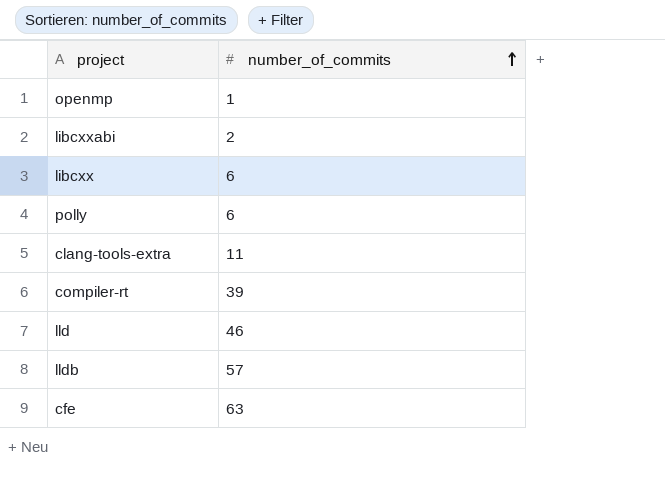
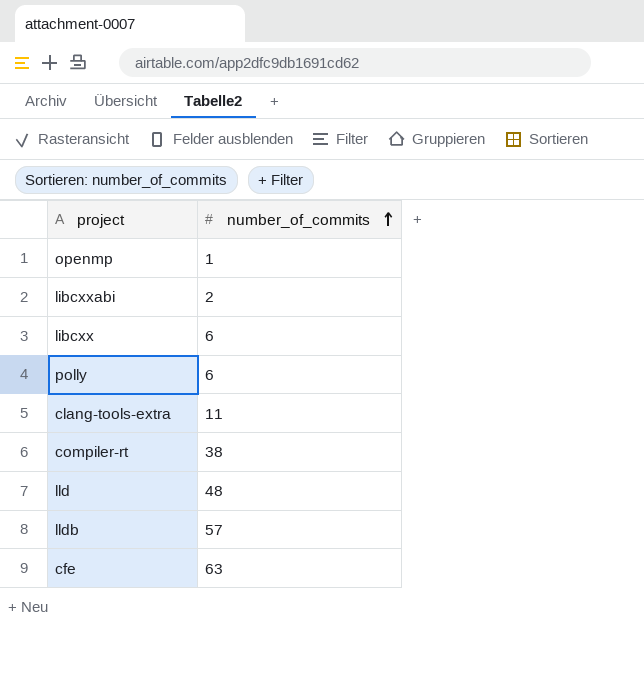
compiler-rt | number_of_commits: 39 -> 38
lld | number_of_commits: 46 -> 48

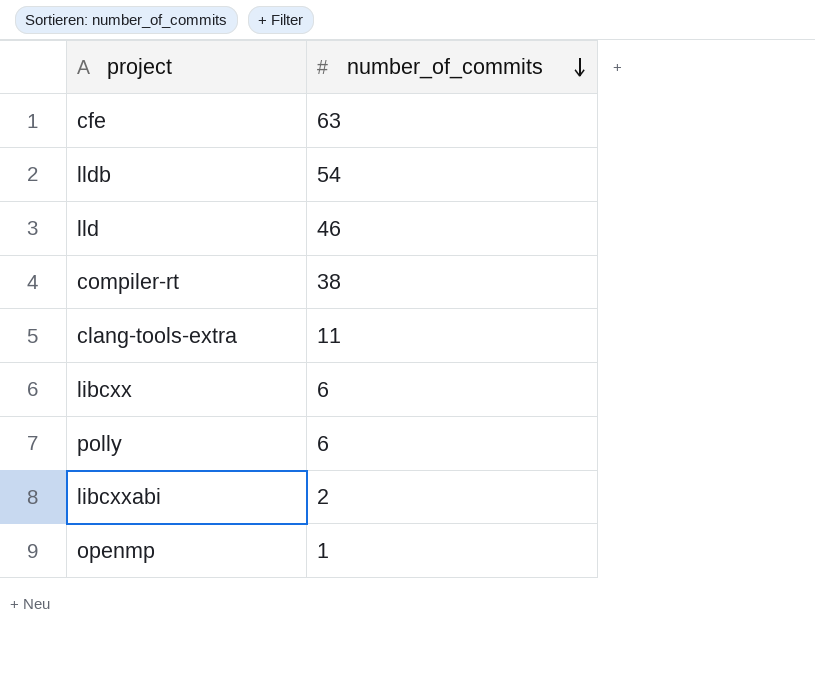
row order: number_of_commits ascending -> number_of_commits descending
lldb | number_of_commits: 57 -> 54
lld | number_of_commits: 48 -> 46

